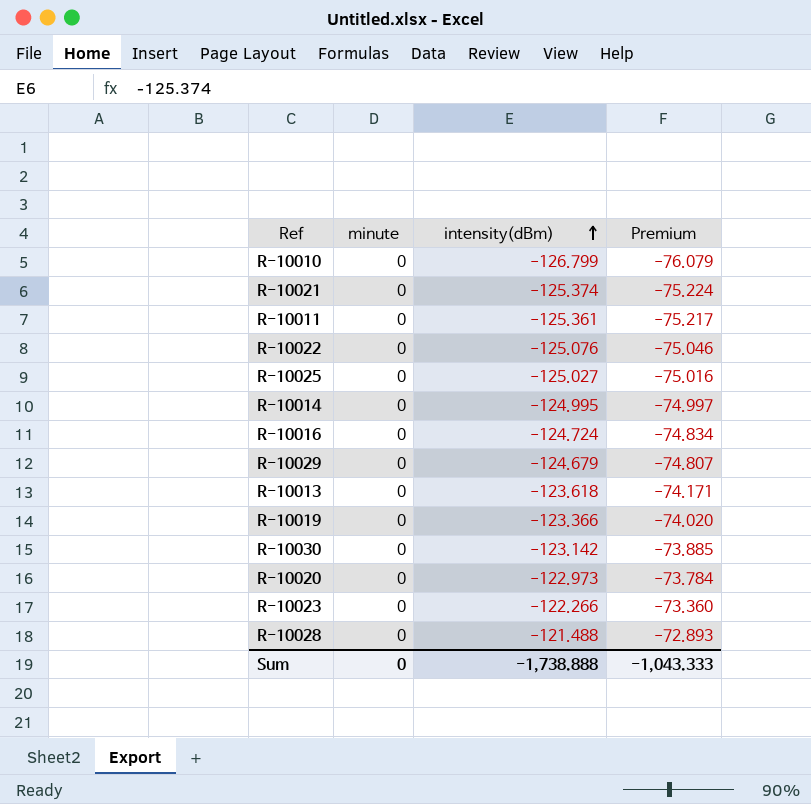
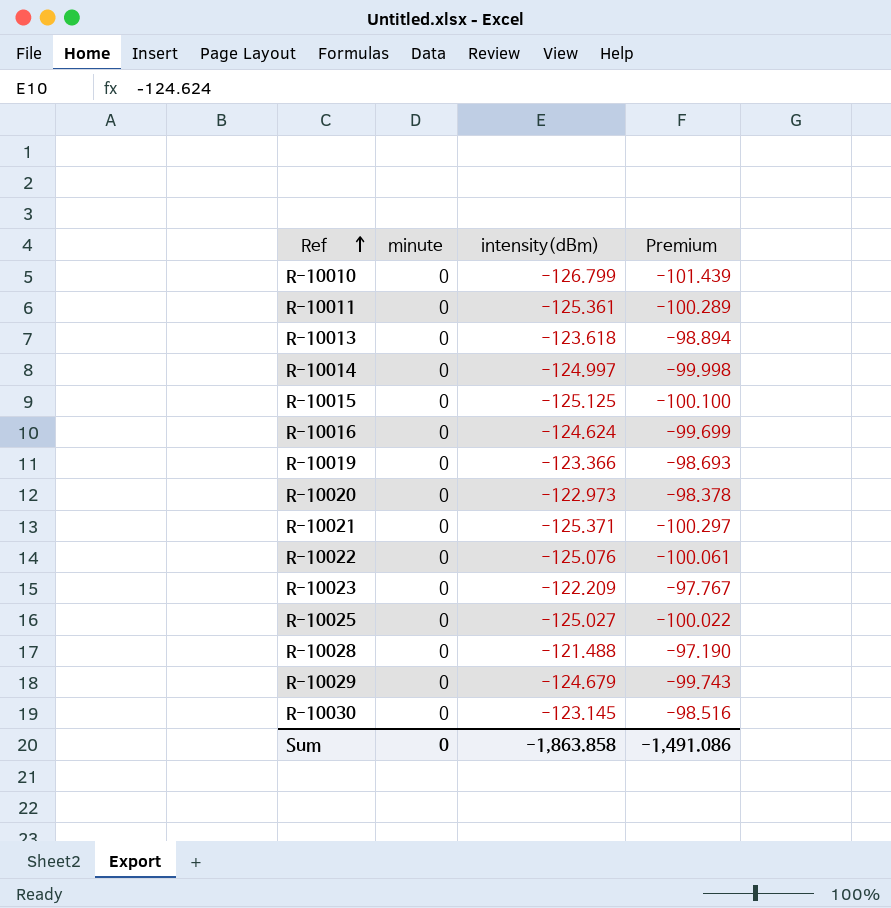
row order: intensity(dBm) ascending -> Ref ascending
column Premium | formula: [intensity(dBm)] * 0.6 -> [intensity(dBm)] * 0.8
R-10014 | intensity(dBm): -124.995 -> -124.997
row R-10015: none -> 0 | -125.125 | -100.100
R-10016 | intensity(dBm): -124.724 -> -124.624
R-10021 | intensity(dBm): -125.374 -> -125.371
R-10023 | intensity(dBm): -122.266 -> -122.209
R-10030 | intensity(dBm): -123.142 -> -123.145
Sum | intensity(dBm): -1,738.888 -> -1,863.858
Sum | Premium: -1,043.333 -> -1,491.086

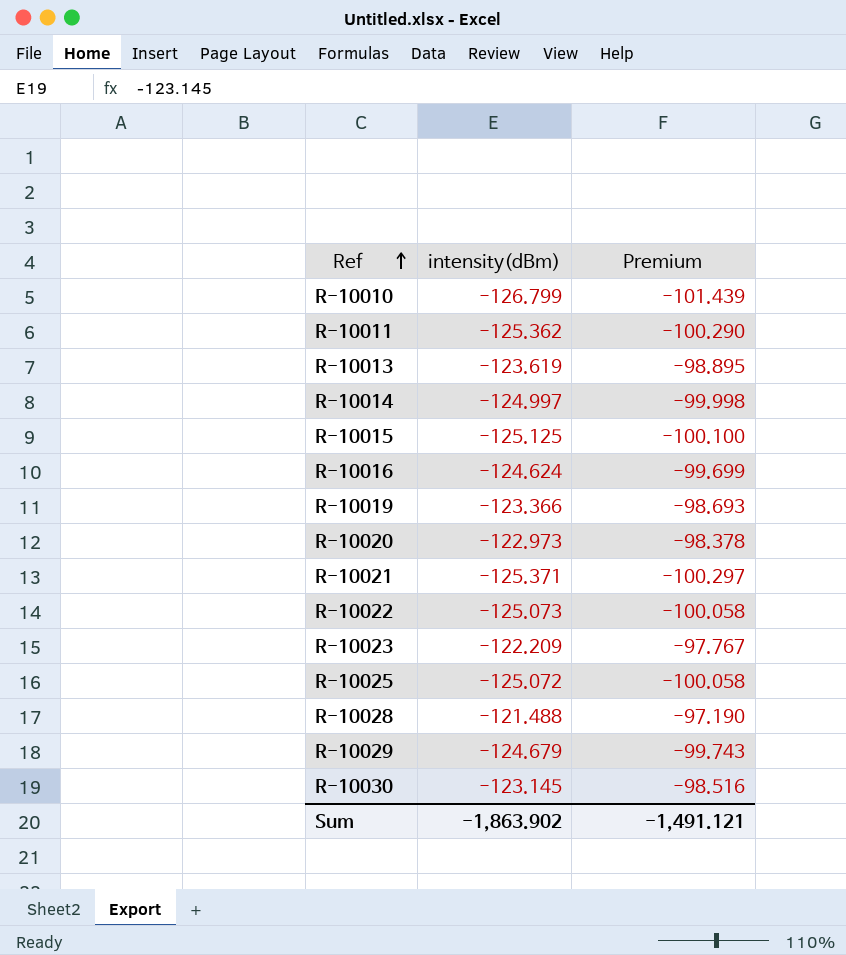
column minute | position: 2 -> none
R-10011 | intensity(dBm): -125.361 -> -125.362
R-10011 | Premium: -100.289 -> -100.290
R-10013 | intensity(dBm): -123.618 -> -123.619
R-10013 | Premium: -98.894 -> -98.895
R-10022 | intensity(dBm): -125.076 -> -125.073
R-10022 | Premium: -100.061 -> -100.058
R-10025 | intensity(dBm): -125.027 -> -125.072
R-10025 | Premium: -100.022 -> -100.058
Sum | intensity(dBm): -1,863.858 -> -1,863.902
Sum | Premium: -1,491.086 -> -1,491.121

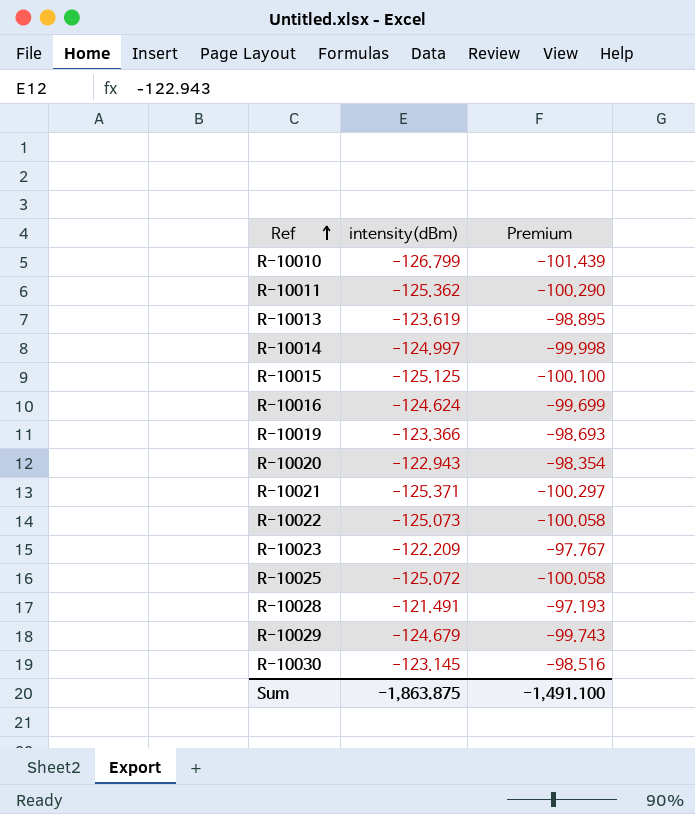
R-10020 | intensity(dBm): -122.973 -> -122.943
R-10020 | Premium: -98.378 -> -98.354
R-10028 | intensity(dBm): -121.488 -> -121.491
R-10028 | Premium: -97.190 -> -97.193
Sum | intensity(dBm): -1,863.902 -> -1,863.875
Sum | Premium: -1,491.121 -> -1,491.100

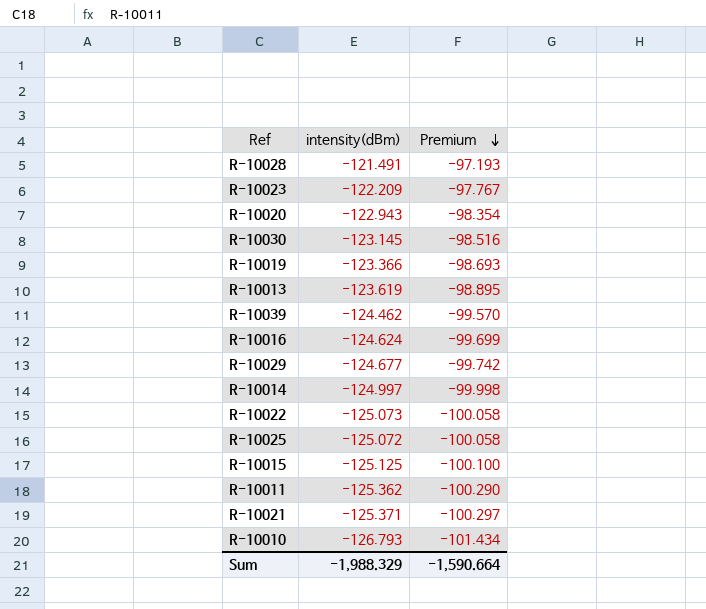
row order: Ref ascending -> Premium descending
row R-10039: none -> -124.462 | -99.570
R-10029 | intensity(dBm): -124.679 -> -124.677
R-10029 | Premium: -99.743 -> -99.742
R-10010 | intensity(dBm): -126.799 -> -126.793
R-10010 | Premium: -101.439 -> -101.434
Sum | intensity(dBm): -1,863.875 -> -1,988.329
Sum | Premium: -1,491.100 -> -1,590.664

